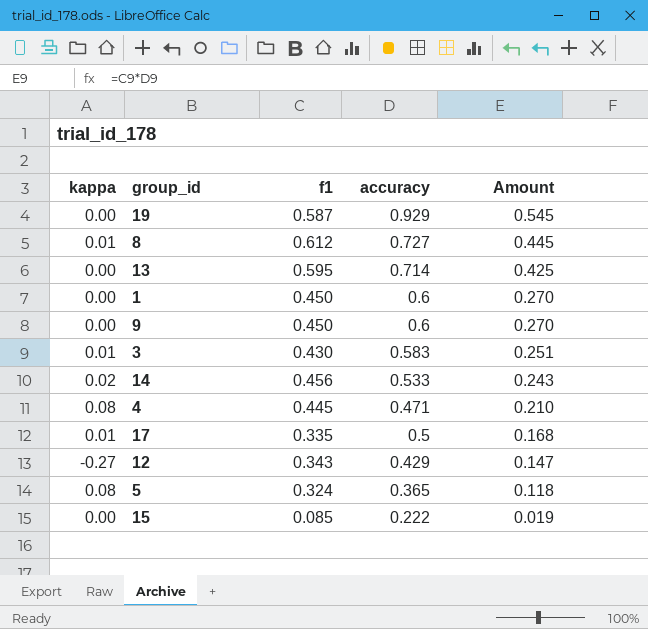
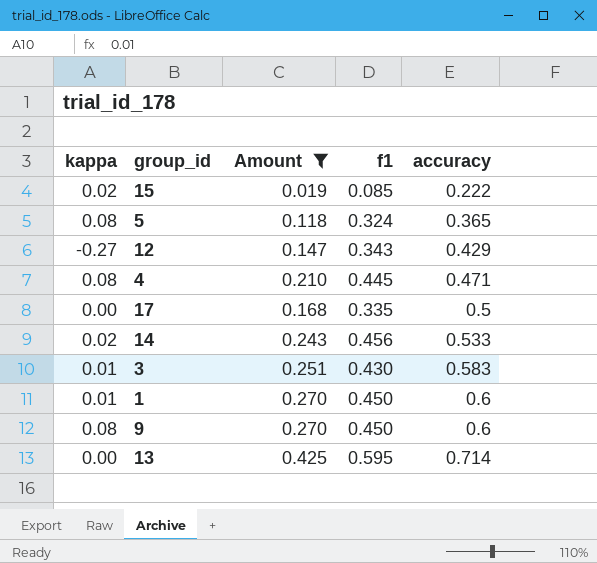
filter: none -> Amount <= 0.425
row order: Amount descending -> accuracy ascending
column Amount | position: 5 -> 3
15 | kappa: 0.00 -> 0.02
17 | kappa: 0.01 -> 0.00
1 | kappa: 0.00 -> 0.01
9 | kappa: 0.00 -> 0.08

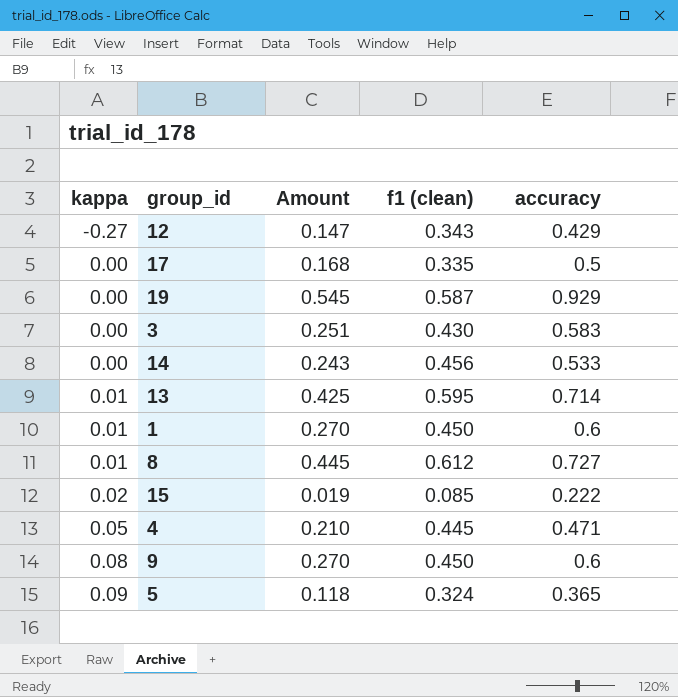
filter: Amount <= 0.425 -> none
row order: accuracy ascending -> kappa ascending
column name: f1 -> f1 (clean)
3 | kappa: 0.01 -> 0.00
14 | kappa: 0.02 -> 0.00
13 | kappa: 0.00 -> 0.01
4 | kappa: 0.08 -> 0.05
5 | kappa: 0.08 -> 0.09

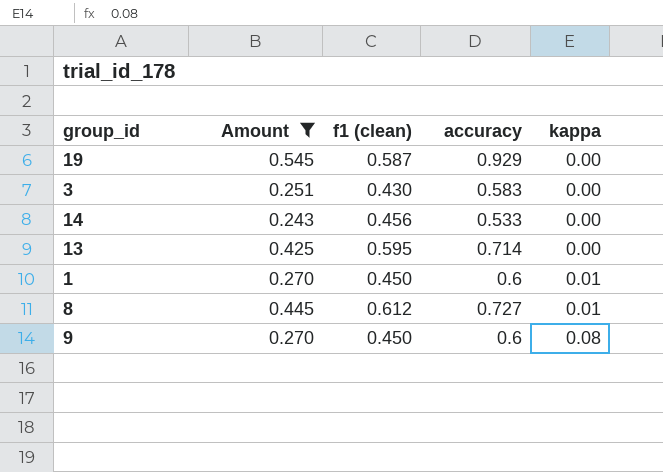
filter: none -> Amount >= 0.243
column kappa | position: 1 -> 5
13 | kappa: 0.01 -> 0.00

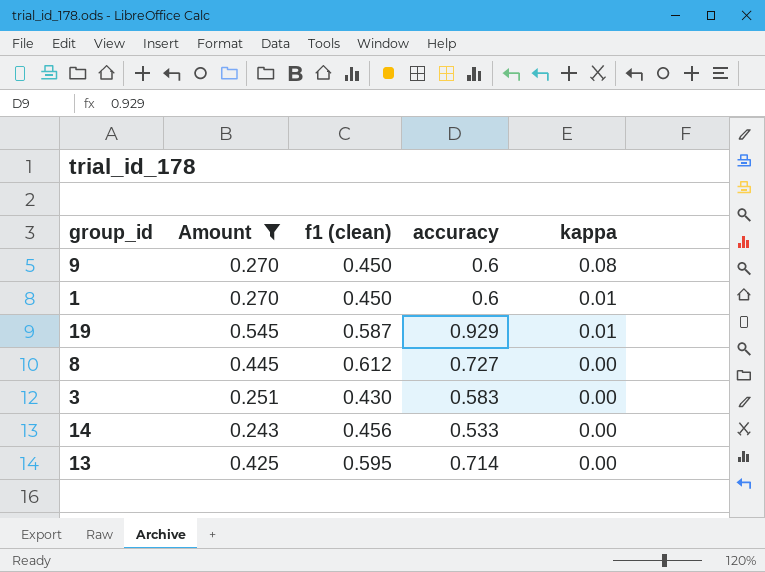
row order: kappa ascending -> kappa descending
19 | kappa: 0.00 -> 0.01
8 | kappa: 0.01 -> 0.00

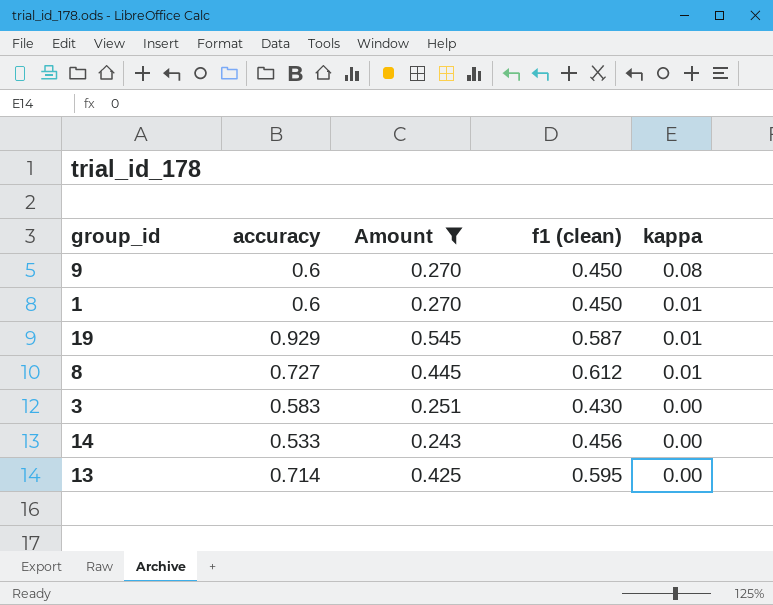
column accuracy | position: 4 -> 2
8 | kappa: 0.00 -> 0.01

